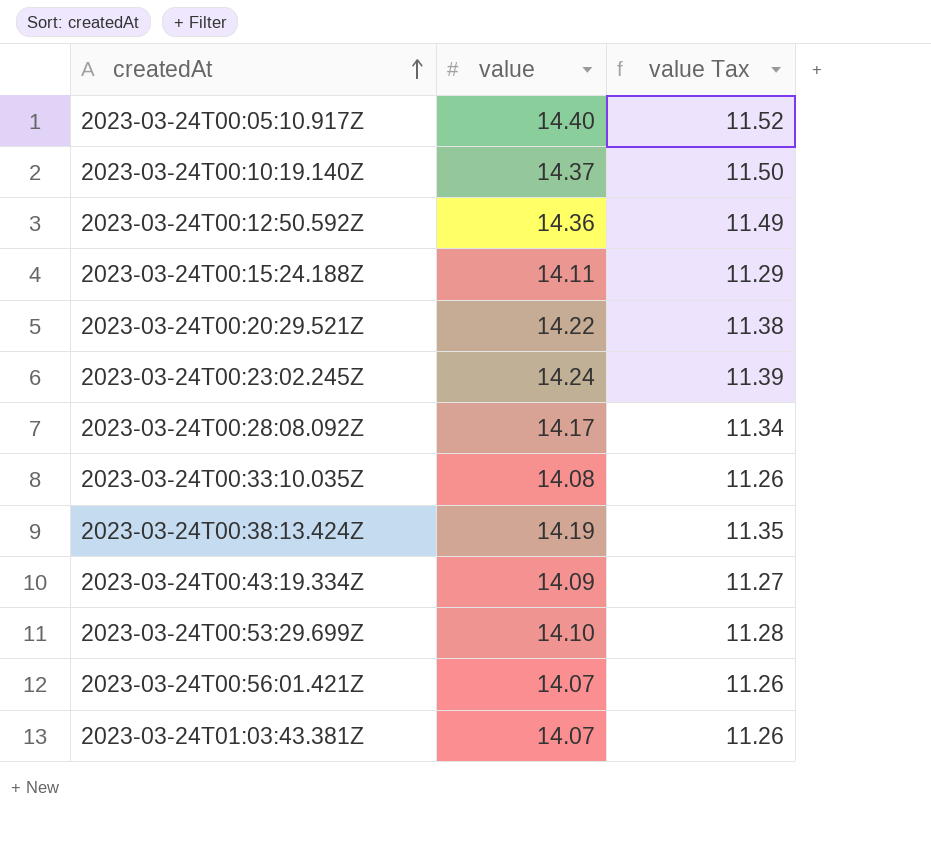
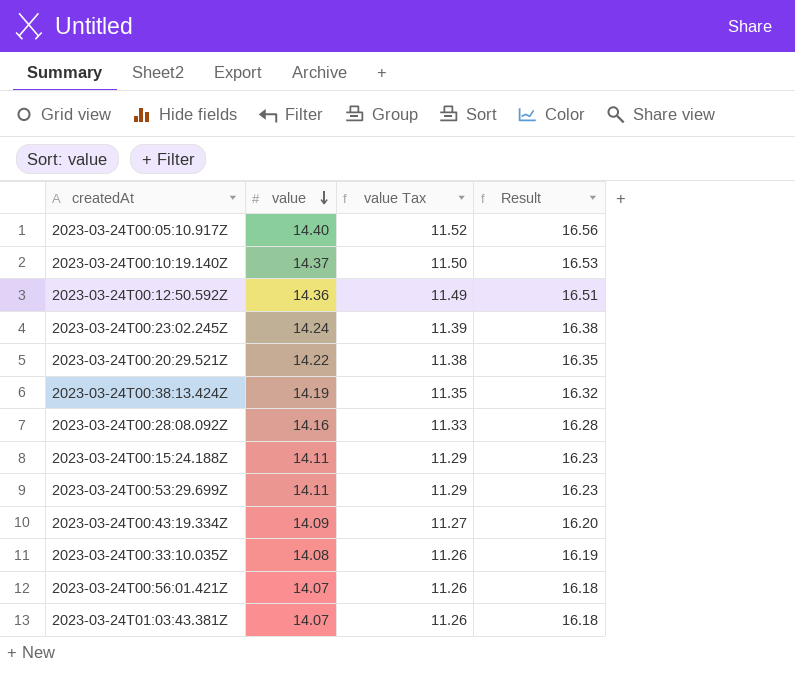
row order: createdAt ascending -> value descending
column Result | formula: none -> [value] * 1.15
2023-03-24T00:28:08.092Z | value: 14.17 -> 14.16
2023-03-24T00:28:08.092Z | value Tax: 11.34 -> 11.33
2023-03-24T00:53:29.699Z | value: 14.10 -> 14.11
2023-03-24T00:53:29.699Z | value Tax: 11.28 -> 11.29

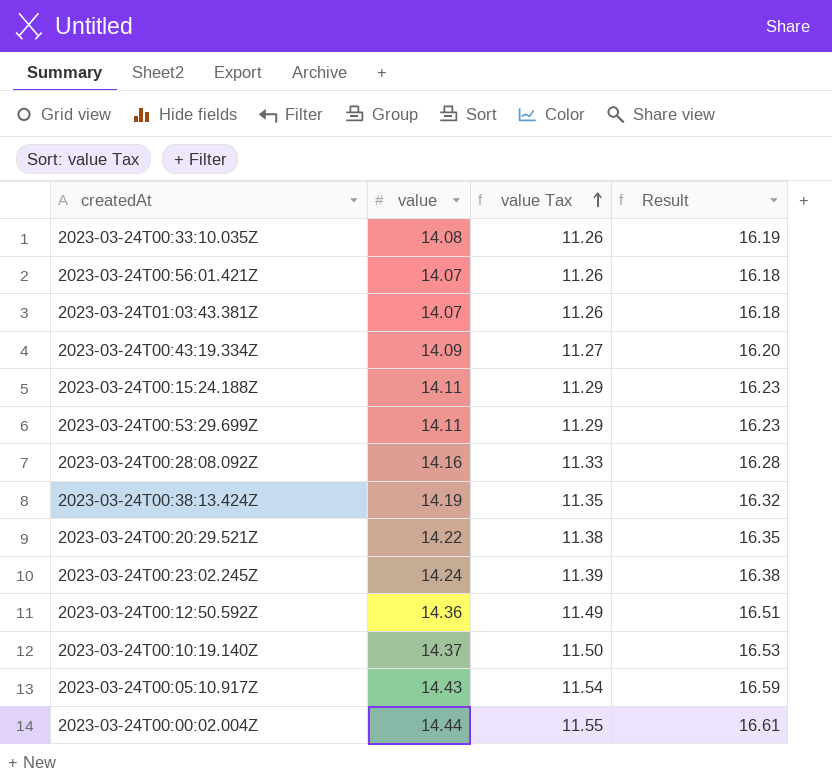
row order: value descending -> value Tax ascending
2023-03-24T00:05:10.917Z | value: 14.40 -> 14.43
2023-03-24T00:05:10.917Z | value Tax: 11.52 -> 11.54
2023-03-24T00:05:10.917Z | Result: 16.56 -> 16.59
row 2023-03-24T00:00:02.004Z: none -> 14.44 | 11.55 | 16.61

